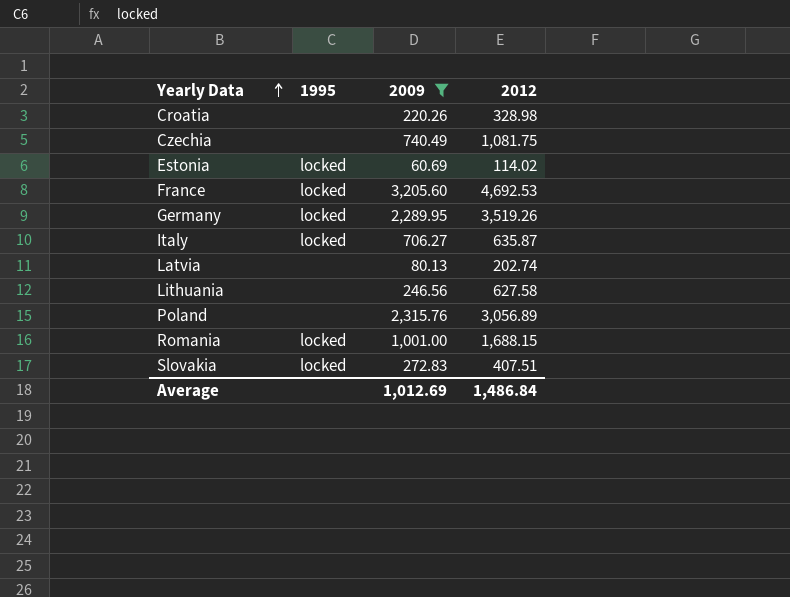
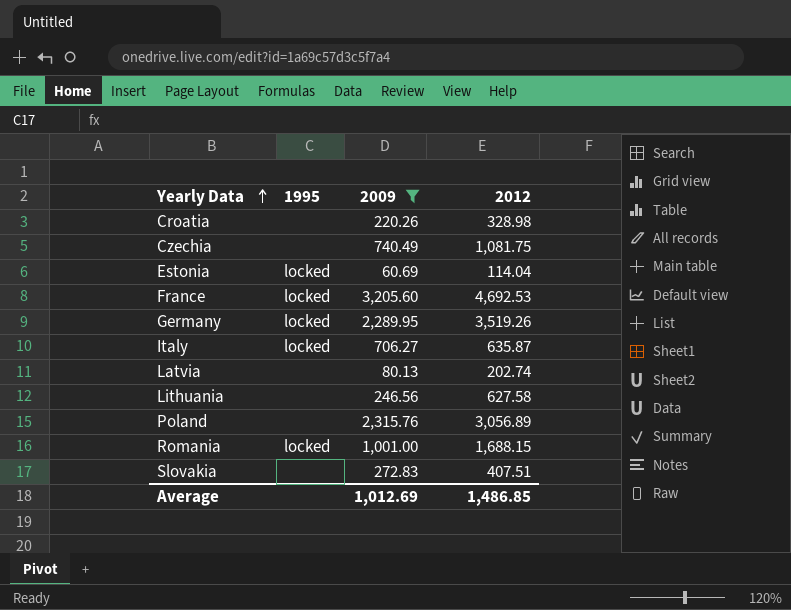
Estonia | 2012: 114.02 -> 114.04
Slovakia | 1995: locked -> none
Average | 2012: 1,486.84 -> 1,486.85

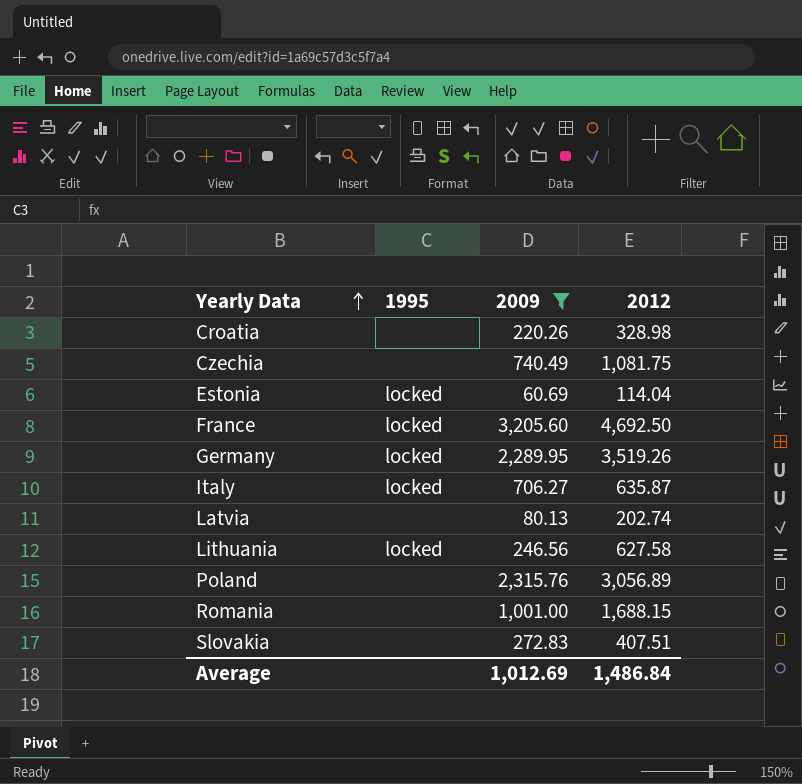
France | 2012: 4,692.53 -> 4,692.50
Lithuania | 1995: none -> locked
Romania | 1995: locked -> none
Average | 2012: 1,486.85 -> 1,486.84

